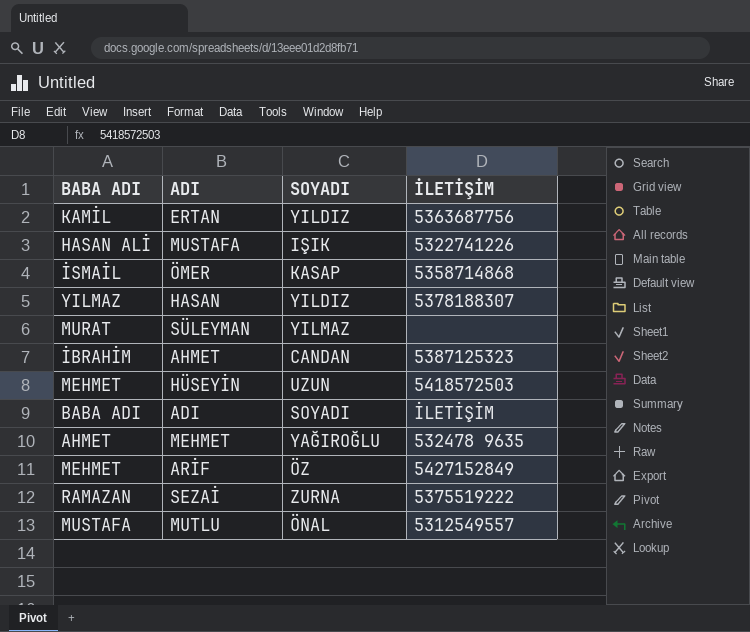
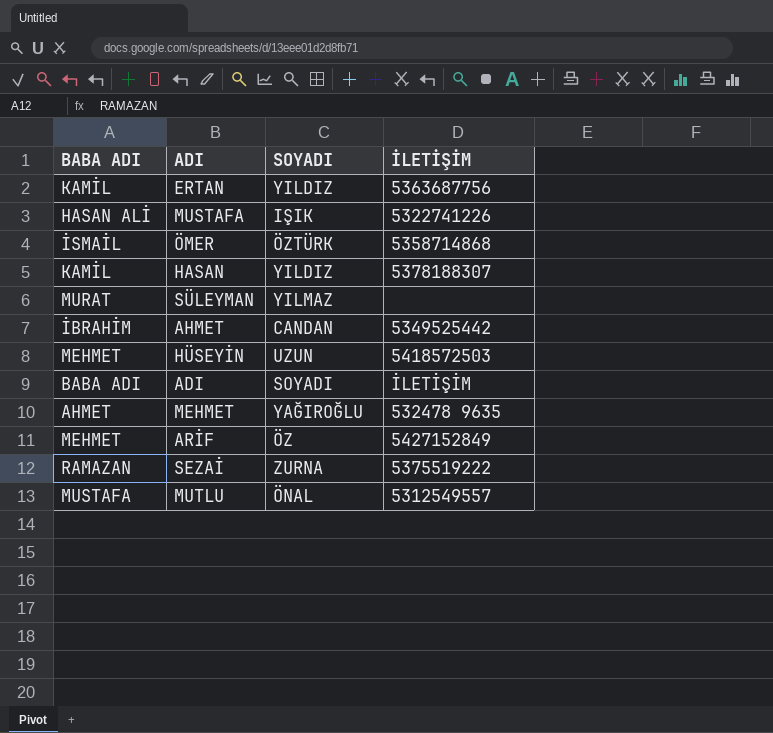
ÖMER | SOYADI: KASAP -> ÖZTÜRK
HASAN | BABA ADI: YILMAZ -> KAMİL
AHMET | İLETİŞİM: 5387125323 -> 5349525442

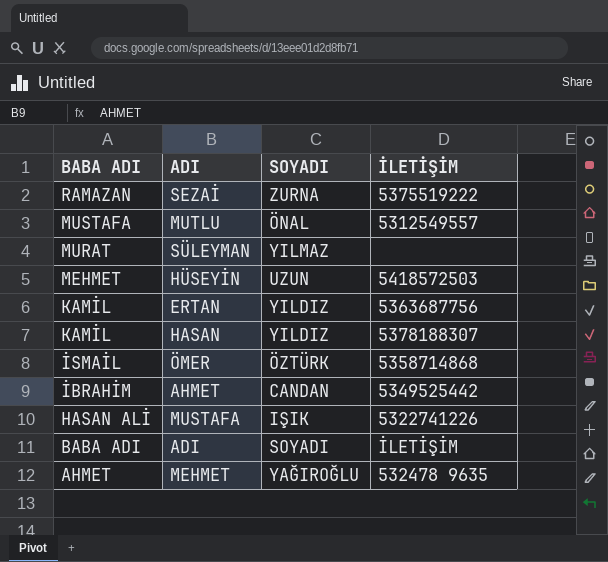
row order: none -> BABA ADI descending
row ARİF: MEHMET | ÖZ | 5427152849 -> none

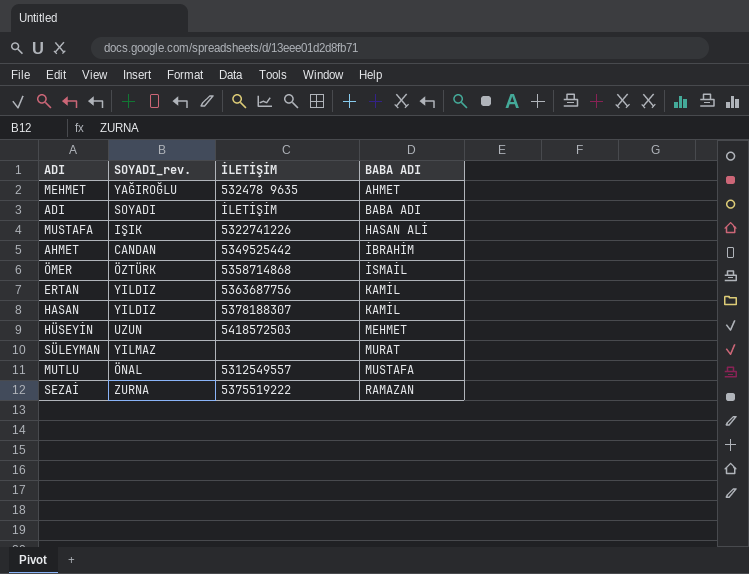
row order: BABA ADI descending -> BABA ADI ascending
column name: SOYADI -> SOYADI_rev.
column BABA ADI | position: 1 -> 4

